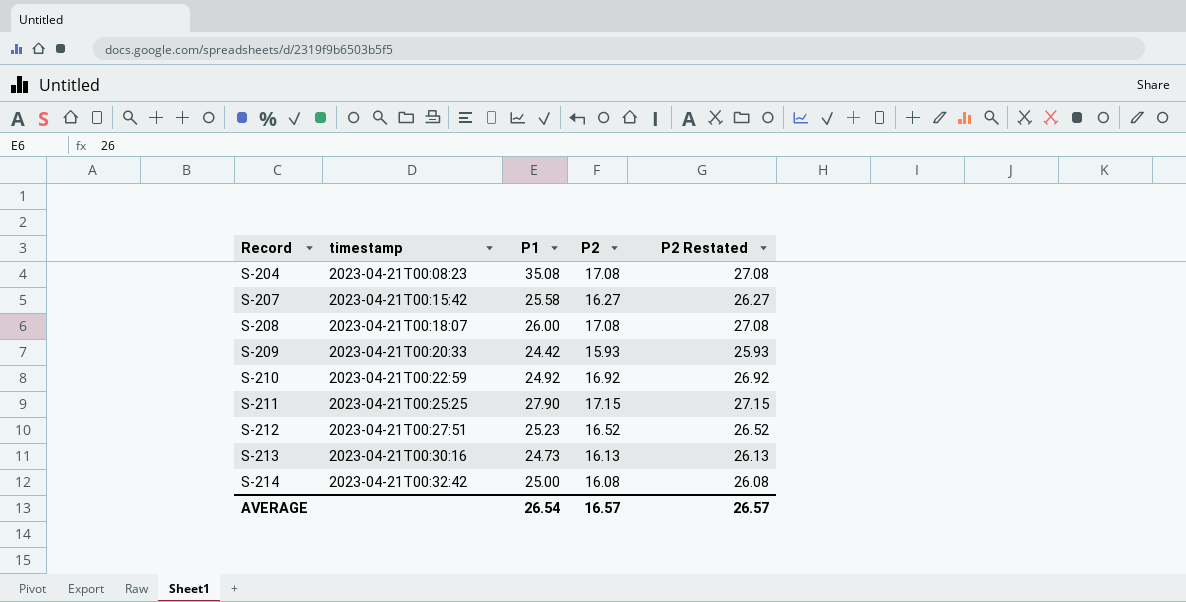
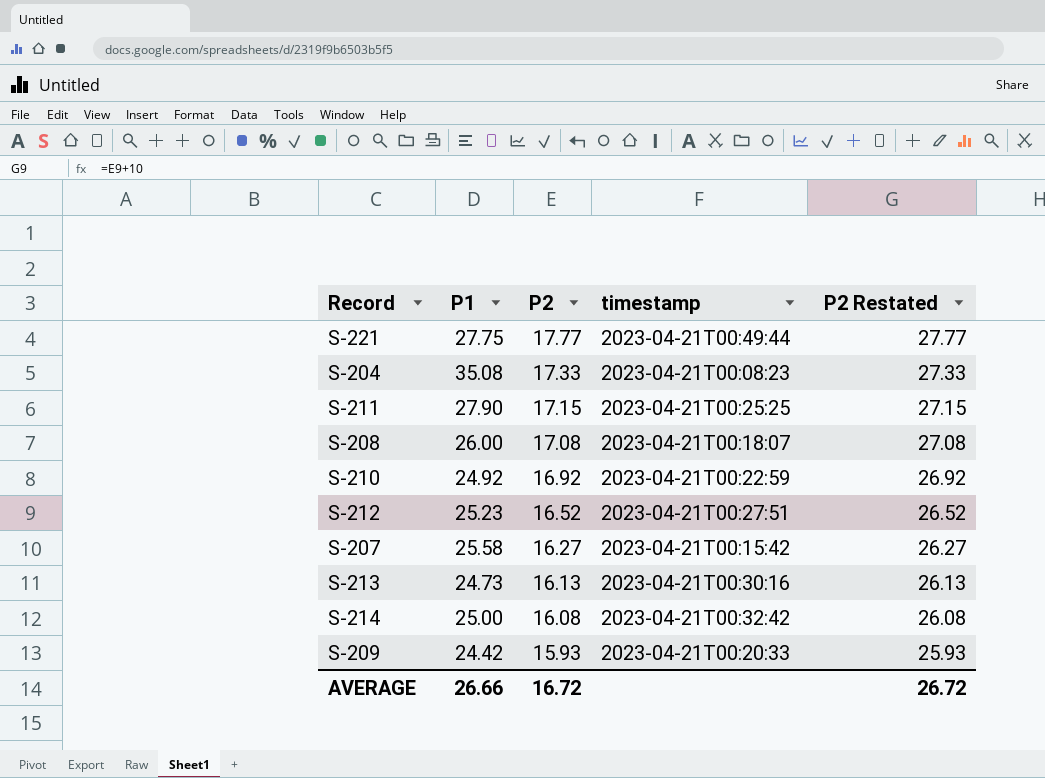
row order: Record ascending -> P2 descending
column timestamp | position: 2 -> 4
row S-221: none -> 27.75 | 17.77 | 2023-04-21T00:49:44 | 27.77
S-204 | P2: 17.08 -> 17.33
S-204 | P2 Restated: 27.08 -> 27.33
AVERAGE | P1: 26.54 -> 26.66
AVERAGE | P2: 16.57 -> 16.72
AVERAGE | P2 Restated: 26.57 -> 26.72

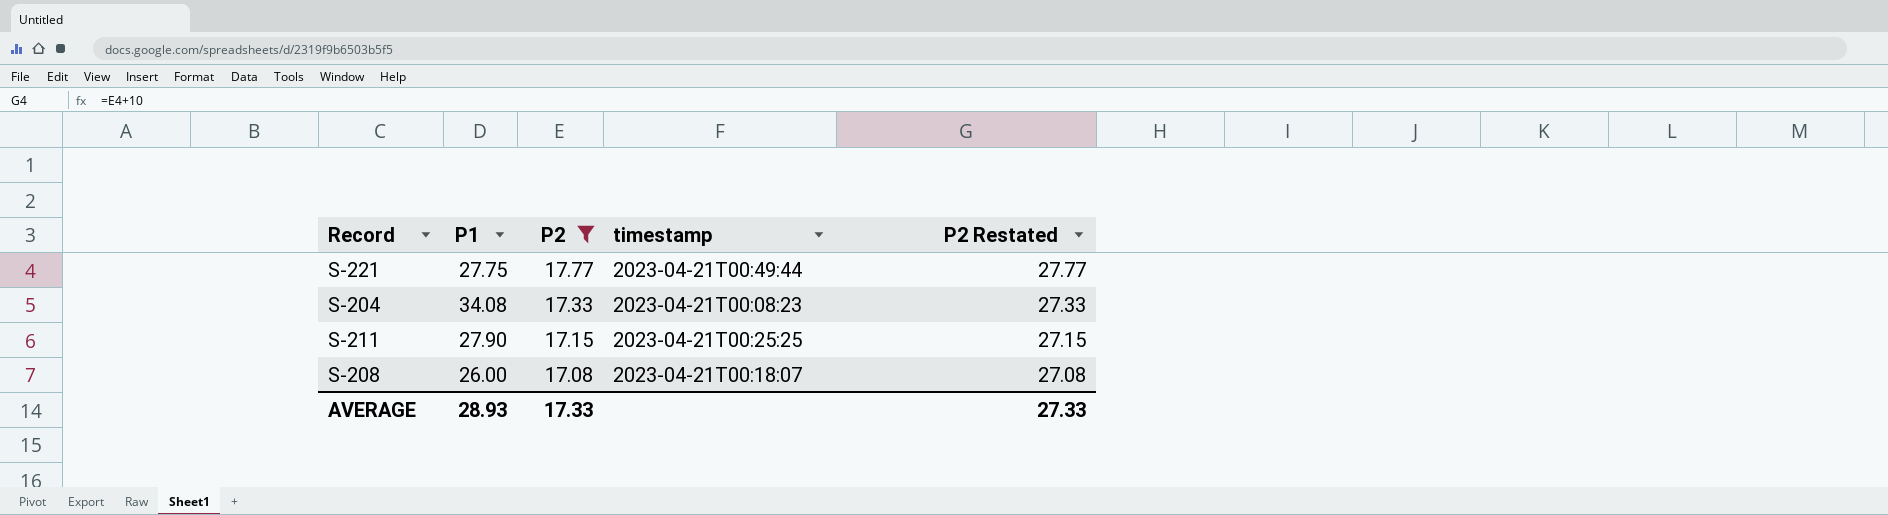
filter: none -> P2 >= 17.08
S-204 | P1: 35.08 -> 34.08
AVERAGE | P1: 26.66 -> 28.93
AVERAGE | P2: 16.72 -> 17.33
AVERAGE | P2 Restated: 26.72 -> 27.33

